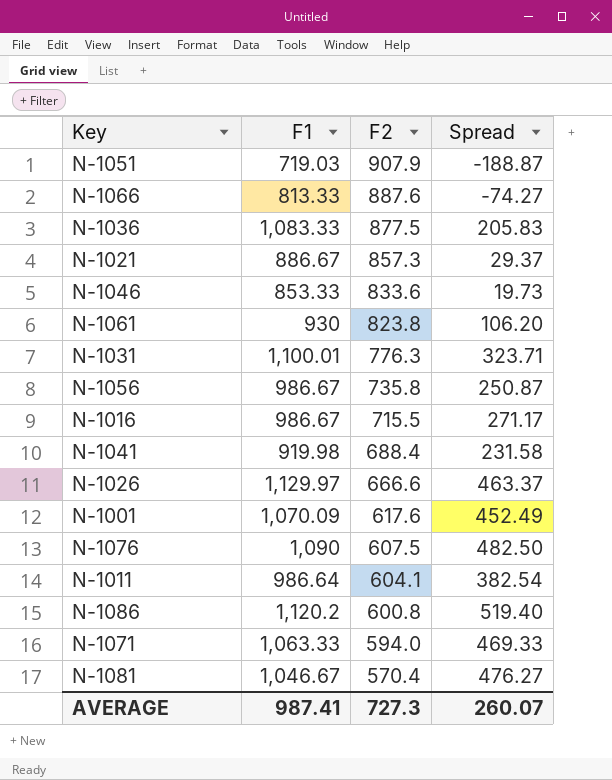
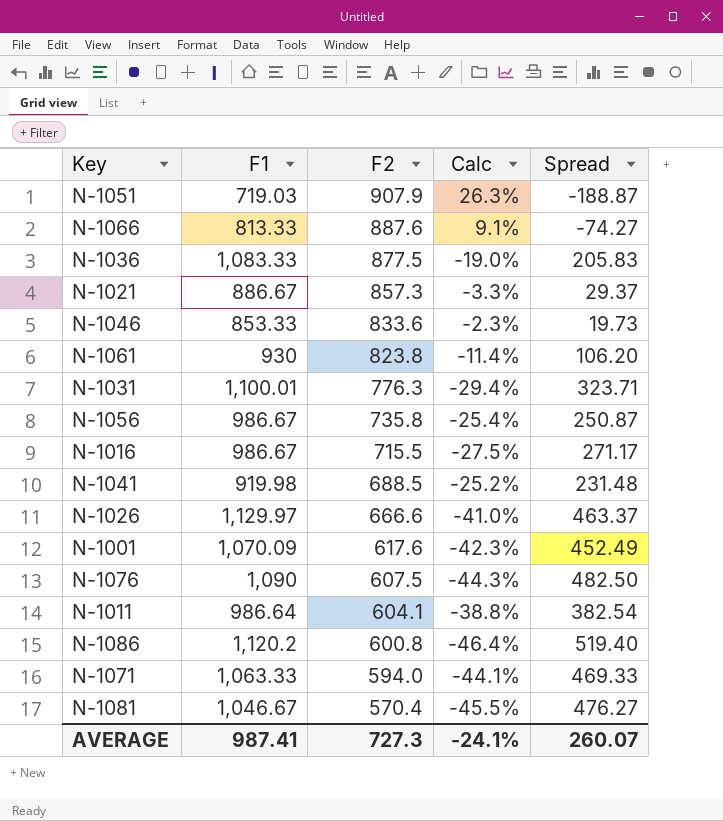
column Calc | formula: none -> ([F2] - [F1]) / [F1]
N-1041 | F2: 688.4 -> 688.5
N-1041 | Spread: 231.58 -> 231.48

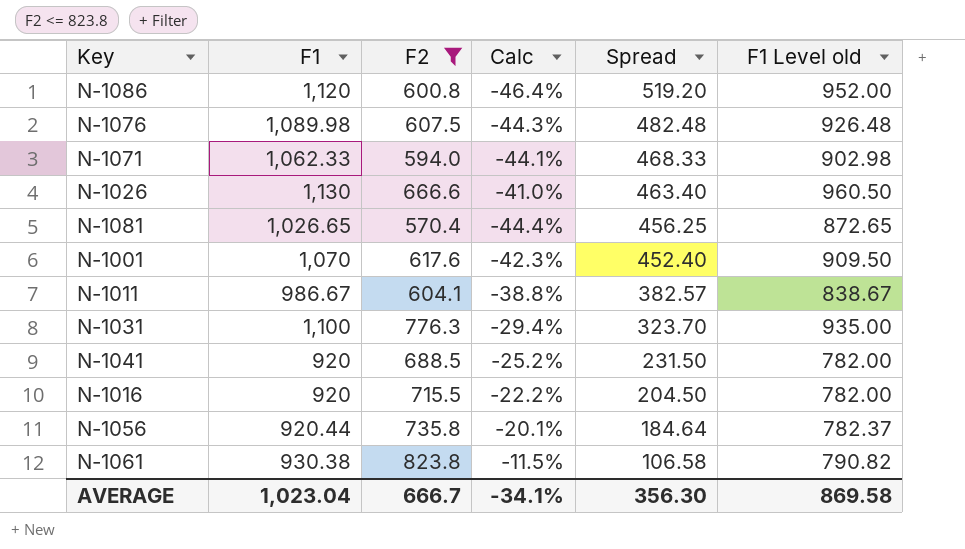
filter: none -> F2 <= 823.8
row order: F2 descending -> Spread descending
column F1 Level old | formula: none -> [F1] * 0.85
N-1086 | F1: 1,120.2 -> 1,120
N-1086 | Spread: 519.40 -> 519.20
N-1076 | F1: 1,090 -> 1,089.98
N-1076 | Spread: 482.50 -> 482.48
N-1071 | F1: 1,063.33 -> 1,062.33
N-1071 | Spread: 469.33 -> 468.33
N-1026 | F1: 1,129.97 -> 1,130
N-1026 | Spread: 463.37 -> 463.40
N-1081 | F1: 1,046.67 -> 1,026.65
N-1081 | Calc: -45.5% -> -44.4%
N-1081 | Spread: 476.27 -> 456.25
N-1001 | F1: 1,070.09 -> 1,070
N-1001 | Spread: 452.49 -> 452.40
N-1011 | F1: 986.64 -> 986.67
N-1011 | Spread: 382.54 -> 382.57
N-1031 | F1: 1,100.01 -> 1,100
N-1031 | Spread: 323.71 -> 323.70
N-1041 | F1: 919.98 -> 920
N-1041 | Spread: 231.48 -> 231.50
N-1016 | F1: 986.67 -> 920
N-1016 | Calc: -27.5% -> -22.2%
N-1016 | Spread: 271.17 -> 204.50
N-1056 | F1: 986.67 -> 920.44
N-1056 | Calc: -25.4% -> -20.1%
N-1056 | Spread: 250.87 -> 184.64
N-1061 | F1: 930 -> 930.38
N-1061 | Calc: -11.4% -> -11.5%
N-1061 | Spread: 106.20 -> 106.58
AVERAGE | F1: 987.41 -> 1,023.04
AVERAGE | F2: 727.3 -> 666.7
AVERAGE | Calc: -24.1% -> -34.1%
AVERAGE | Spread: 260.07 -> 356.30

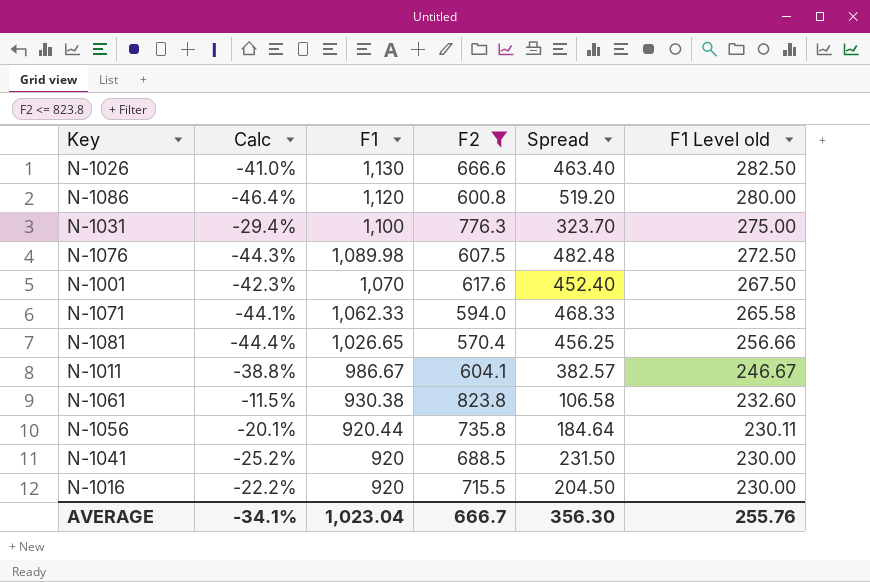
row order: Spread descending -> F1 descending
column Calc | position: 4 -> 2
column F1 Level old | formula: [F1] * 0.85 -> [F1] * 0.25
AVERAGE | F1 Level old: 869.58 -> 255.76

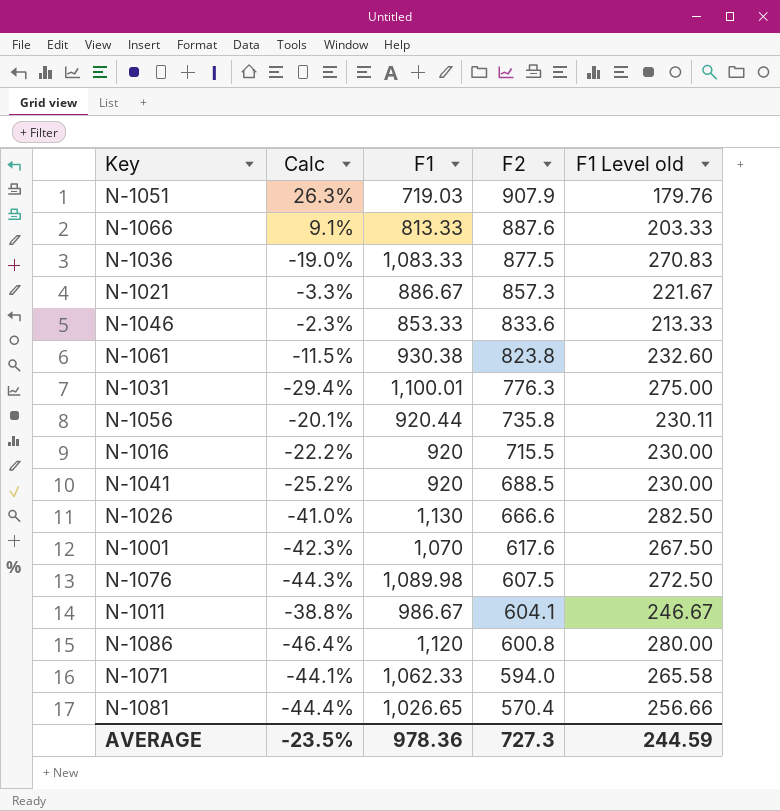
filter: F2 <= 823.8 -> none
row order: F1 descending -> F2 descending
column Spread | formula: [F1] - [F2] -> none
N-1031 | F1: 1,100 -> 1,100.01
AVERAGE | Calc: -34.1% -> -23.5%
AVERAGE | F1: 1,023.04 -> 978.36
AVERAGE | F2: 666.7 -> 727.3
AVERAGE | F1 Level old: 255.76 -> 244.59

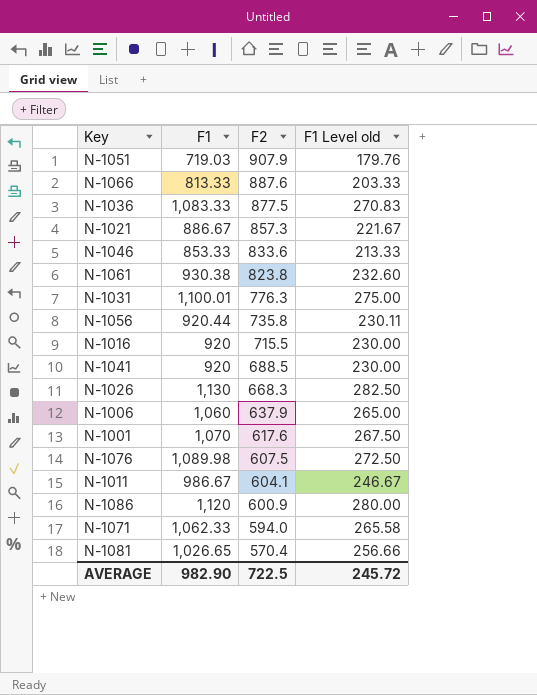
column Calc | formula: ([F2] - [F1]) / [F1] -> none
N-1026 | F2: 666.6 -> 668.3
row N-1006: none -> 1,060 | 637.9 | 265.00
N-1086 | F2: 600.8 -> 600.9
AVERAGE | F1: 978.36 -> 982.90
AVERAGE | F2: 727.3 -> 722.5
AVERAGE | F1 Level old: 244.59 -> 245.72

